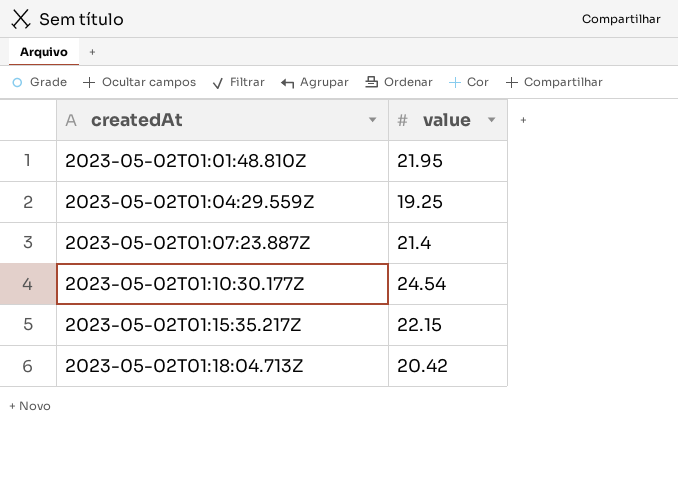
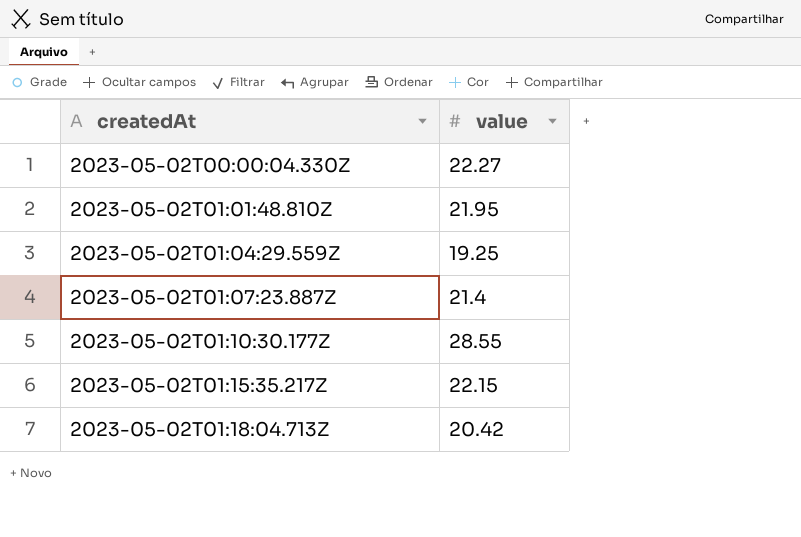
row 2023-05-02T00:00:04.330Z: none -> 22.27
2023-05-02T01:10:30.177Z | value: 24.54 -> 28.55

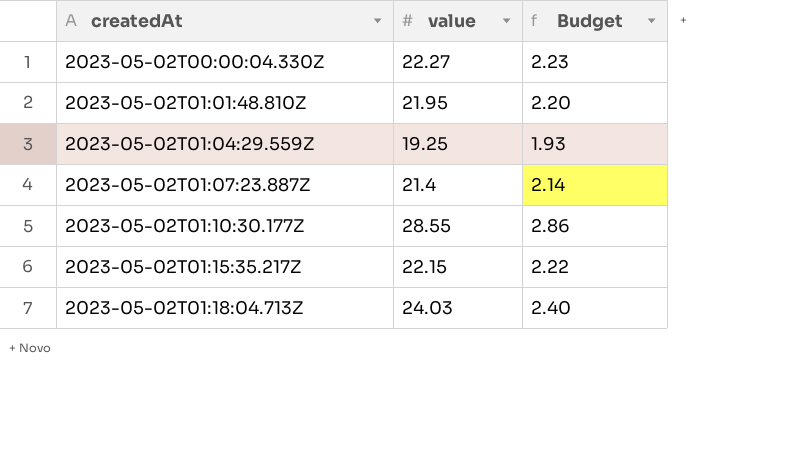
column Budget | formula: none -> [value] * 0.1
2023-05-02T01:18:04.713Z | value: 20.42 -> 24.03

